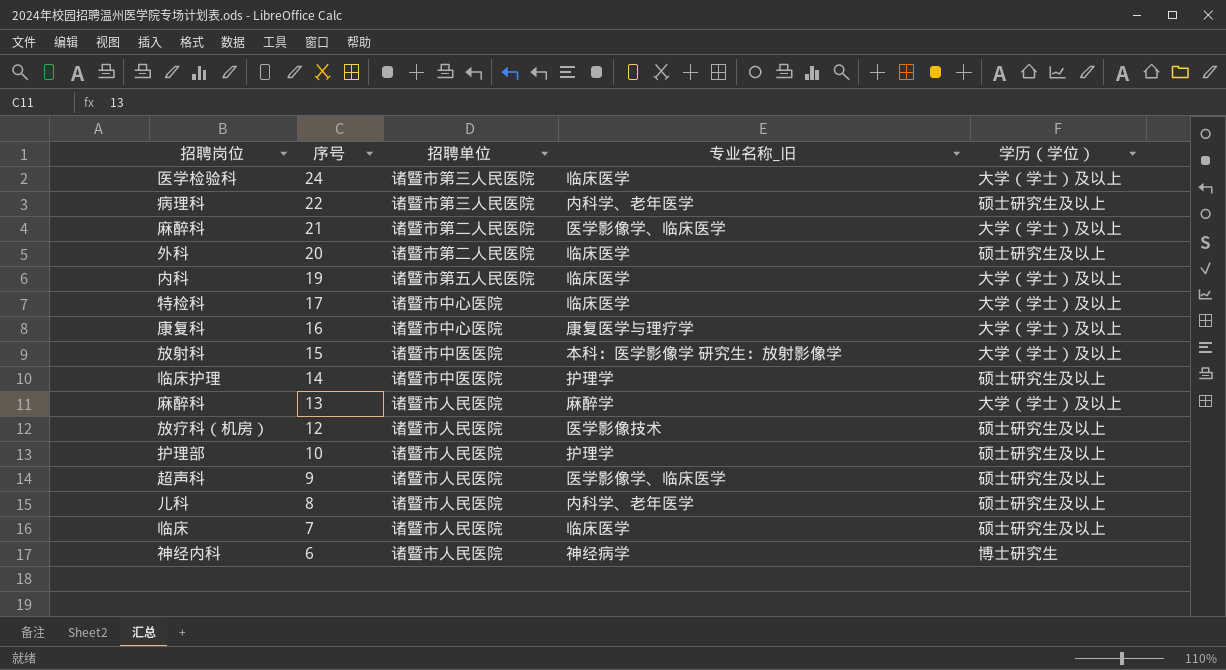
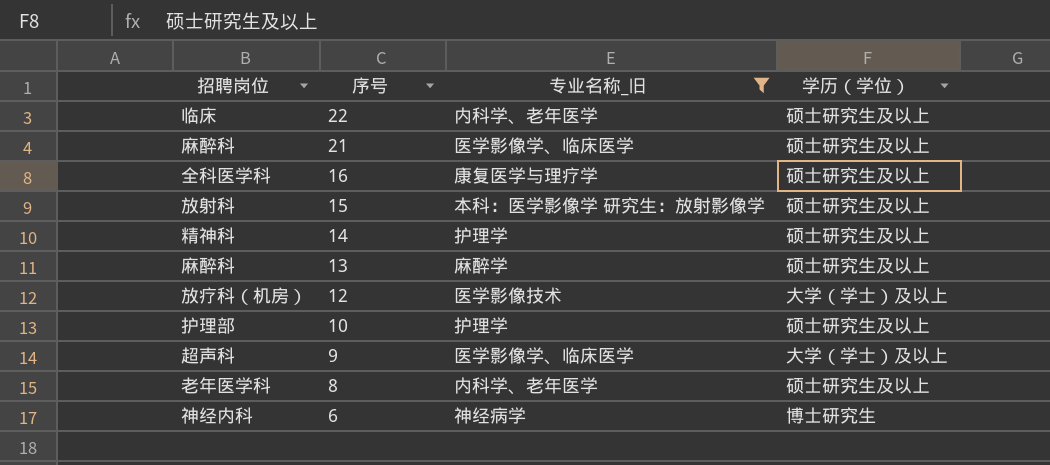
filter: none -> 专业名称_旧 != 临床医学
column 招聘单位 | position: 3 -> none
22 | 招聘岗位: 病理科 -> 临床
21 | 学历（学位）: 大学（学士）及以上 -> 硕士研究生及以上
16 | 招聘岗位: 康复科 -> 全科医学科
16 | 学历（学位）: 大学（学士）及以上 -> 硕士研究生及以上
15 | 学历（学位）: 大学（学士）及以上 -> 硕士研究生及以上
14 | 招聘岗位: 临床护理 -> 精神科
13 | 学历（学位）: 大学（学士）及以上 -> 硕士研究生及以上
12 | 学历（学位）: 硕士研究生及以上 -> 大学（学士）及以上
9 | 学历（学位）: 硕士研究生及以上 -> 大学（学士）及以上
8 | 招聘岗位: 儿科 -> 老年医学科

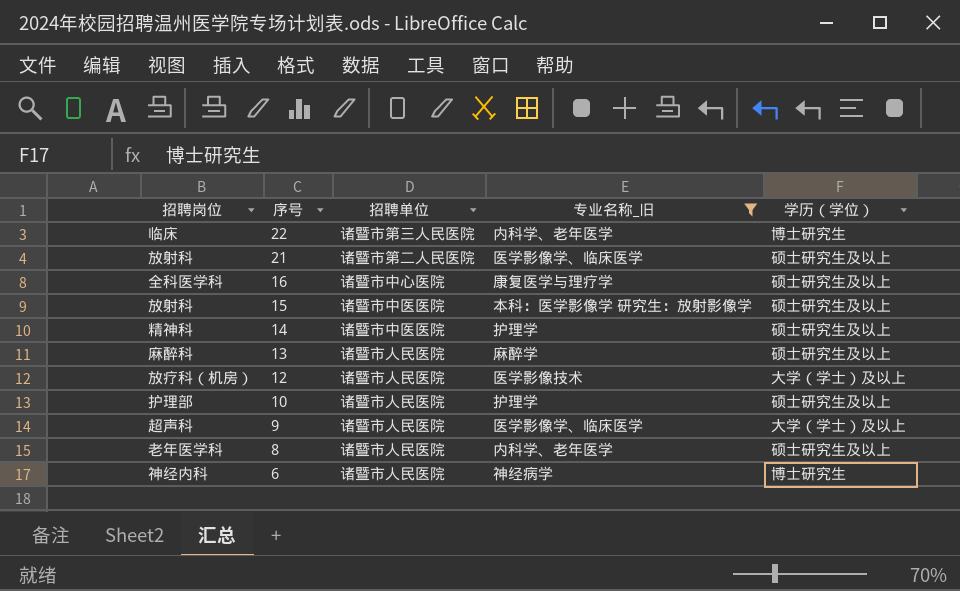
column 招聘单位 | position: none -> 3
22 | 学历（学位）: 硕士研究生及以上 -> 博士研究生
21 | 招聘岗位: 麻醉科 -> 放射科

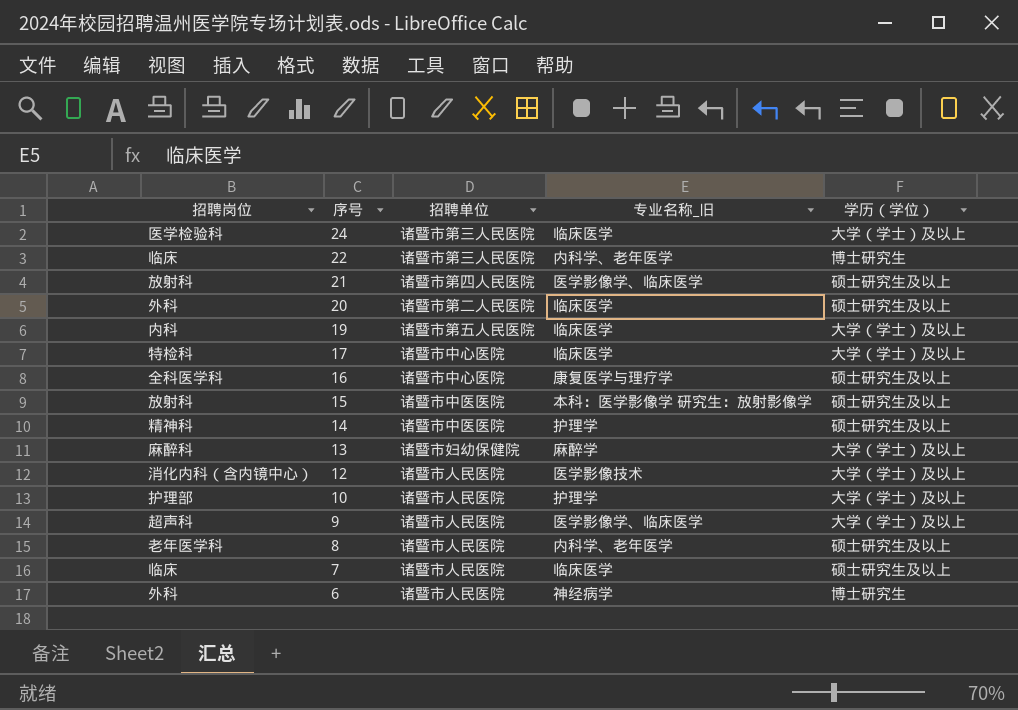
filter: 专业名称_旧 != 临床医学 -> none
21 | 招聘单位: 诸暨市第二人民医院 -> 诸暨市第四人民医院
13 | 招聘单位: 诸暨市人民医院 -> 诸暨市妇幼保健院
13 | 学历（学位）: 硕士研究生及以上 -> 大学（学士）及以上
12 | 招聘岗位: 放疗科（机房） -> 消化内科（含内镜中心）
10 | 学历（学位）: 硕士研究生及以上 -> 大学（学士）及以上
6 | 招聘岗位: 神经内科 -> 外科

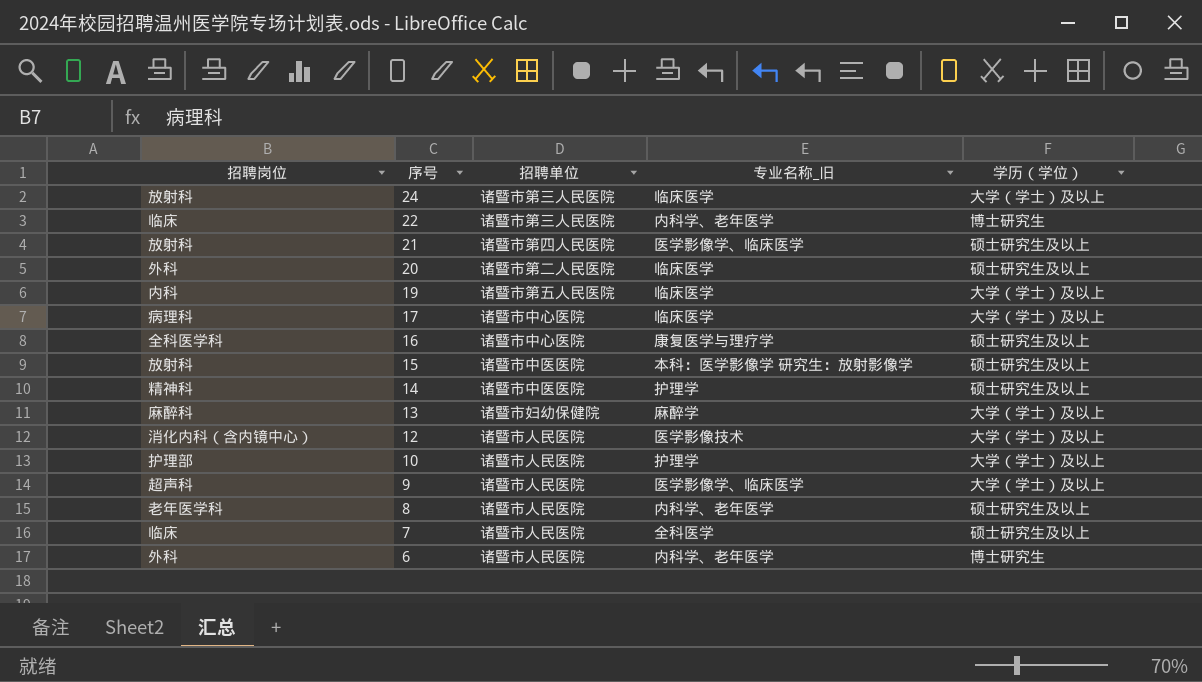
24 | 招聘岗位: 医学检验科 -> 放射科
17 | 招聘岗位: 特检科 -> 病理科
7 | 专业名称_旧: 临床医学 -> 全科医学
6 | 专业名称_旧: 神经病学 -> 内科学、老年医学

